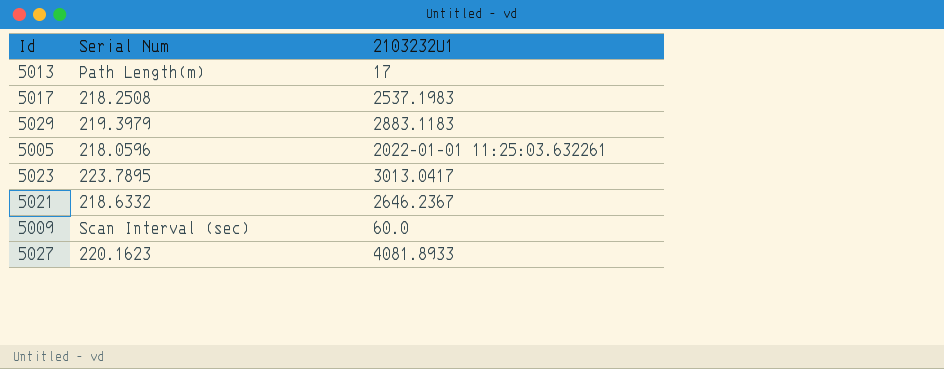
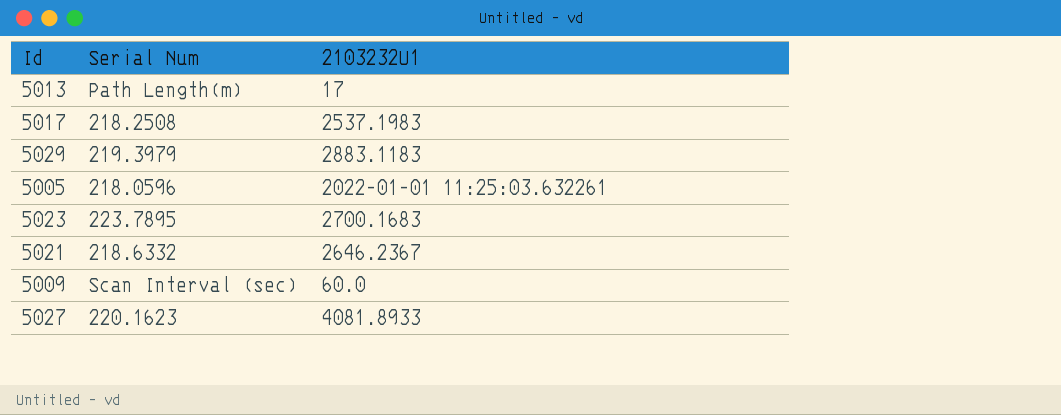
5023 | 2103232U1: 3013.0417 -> 2700.1683

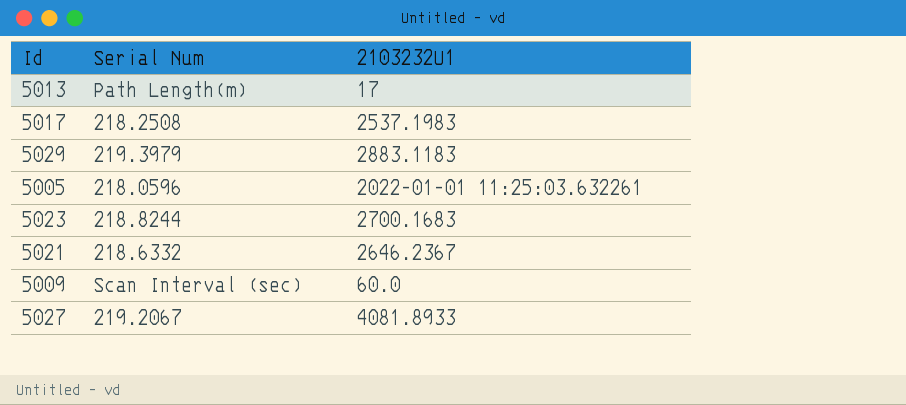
5023 | Serial Num: 223.7895 -> 218.8244
5027 | Serial Num: 220.1623 -> 219.2067

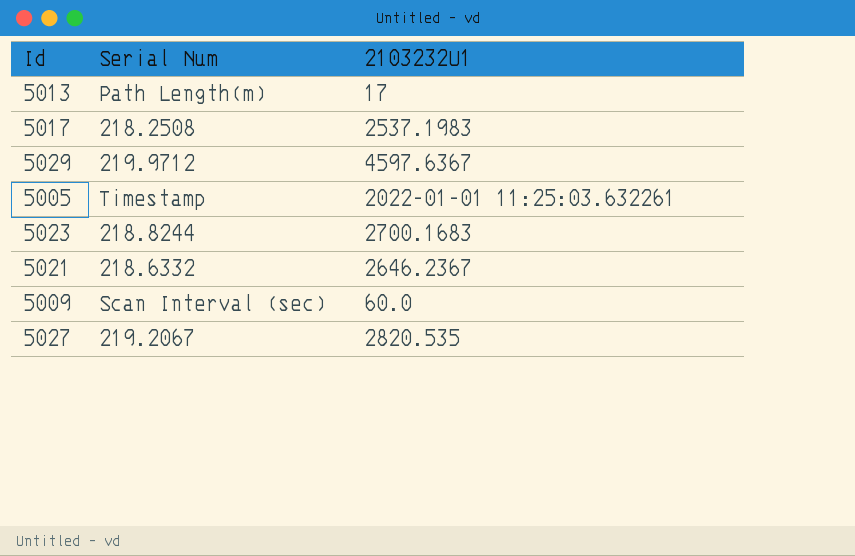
5029 | Serial Num: 219.3979 -> 219.9712
5029 | 2103232U1: 2883.1183 -> 4597.6367
5005 | Serial Num: 218.0596 -> Timestamp
5027 | 2103232U1: 4081.8933 -> 2820.535

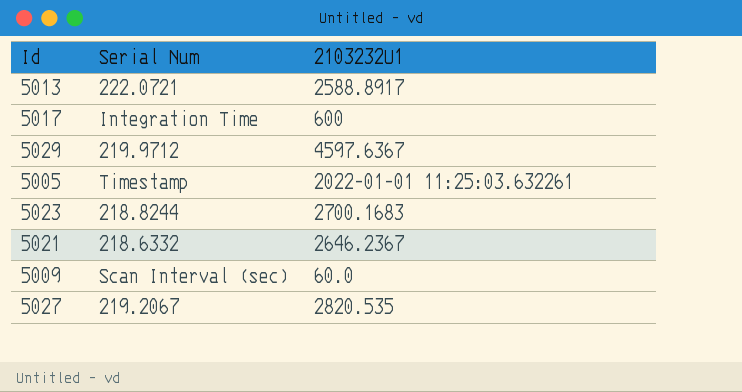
5013 | Serial Num: Path Length(m) -> 222.0721
5013 | 2103232U1: 17 -> 2588.8917
5017 | Serial Num: 218.2508 -> Integration Time
5017 | 2103232U1: 2537.1983 -> 600

